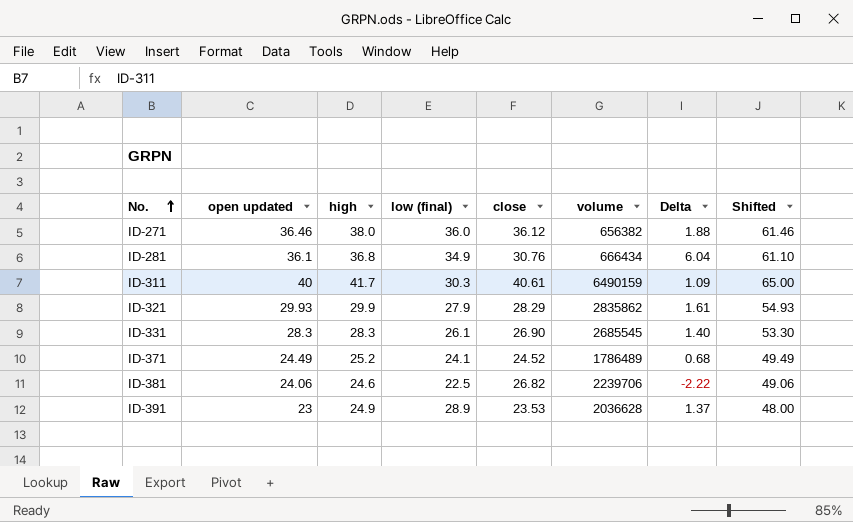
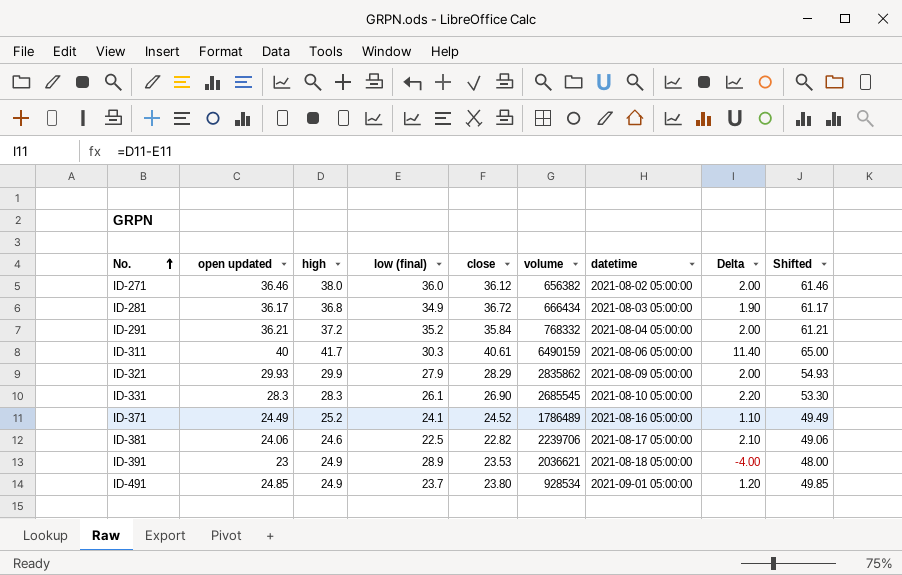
column datetime | position: none -> 7
column Delta | formula: [high] - [close] -> [high] - [low (final)]
ID-281 | open updated: 36.1 -> 36.17
ID-281 | close: 30.76 -> 36.72
ID-281 | Shifted: 61.10 -> 61.17
row ID-291: none -> 36.21 | 37.2 | 35.2 | 35.84 | 768332 | 2021-08-04 05:00:00 | 2.00 | 61.21
ID-381 | close: 26.82 -> 22.82
ID-391 | volume: 2036628 -> 2036621
row ID-491: none -> 24.85 | 24.9 | 23.7 | 23.80 | 928534 | 2021-09-01 05:00:00 | 1.20 | 49.85

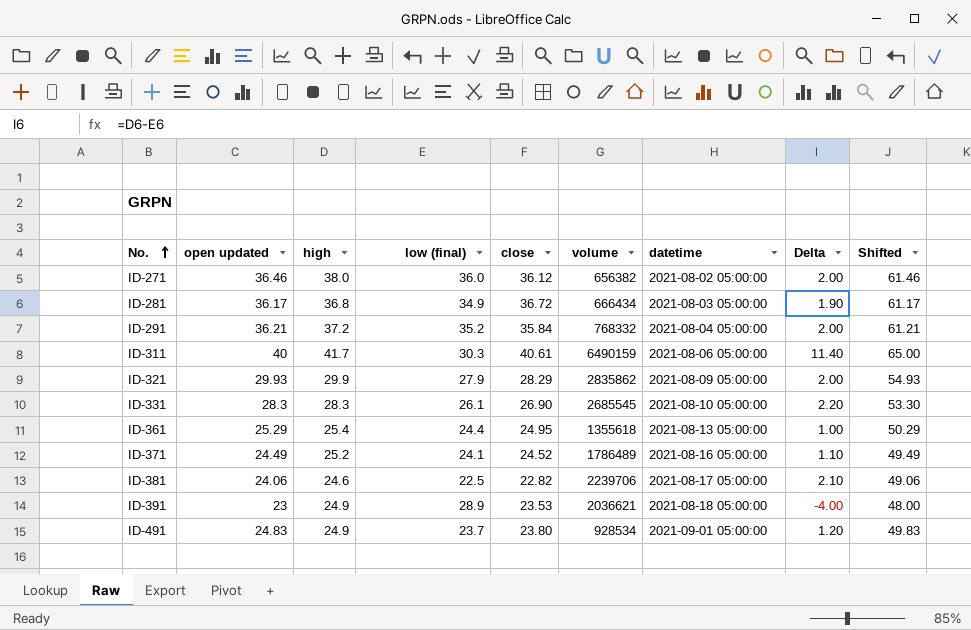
row ID-361: none -> 25.29 | 25.4 | 24.4 | 24.95 | 1355618 | 2021-08-13 05:00:00 | 1.00 | 50.29
ID-491 | open updated: 24.85 -> 24.83
ID-491 | Shifted: 49.85 -> 49.83

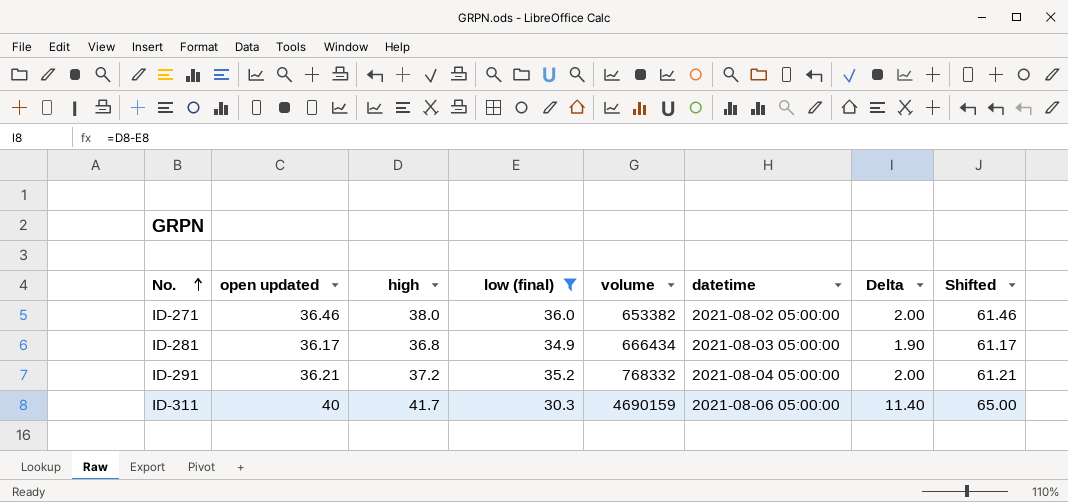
filter: none -> low (final) >= 30.3
column close | position: 5 -> none
ID-271 | volume: 656382 -> 653382
ID-311 | volume: 6490159 -> 4690159

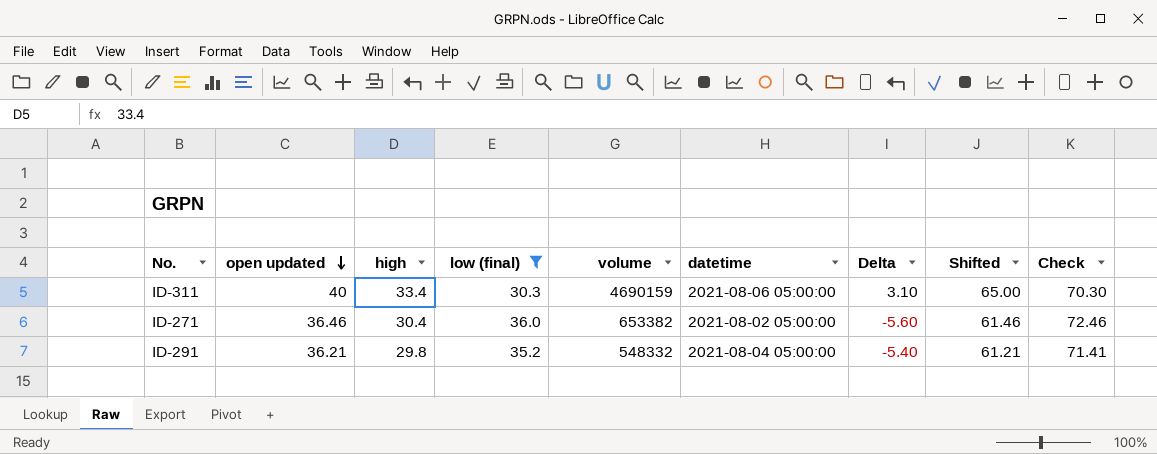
row order: No. ascending -> open updated descending
column Check | formula: none -> [open updated] + [low (final)]
row ID-281: 36.17 | 36.8 | 34.9 | 666434 | 2021-08-03 05:00:00 | 1.90 | 61.17 -> none
ID-311 | high: 41.7 -> 33.4
ID-311 | Delta: 11.40 -> 3.10
ID-271 | high: 38.0 -> 30.4
ID-271 | Delta: 2.00 -> -5.60
ID-291 | high: 37.2 -> 29.8
ID-291 | volume: 768332 -> 548332
ID-291 | Delta: 2.00 -> -5.40

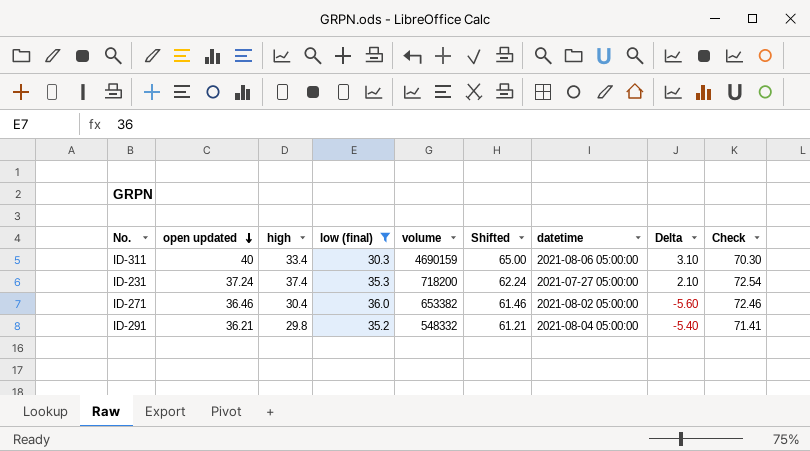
column Shifted | position: 8 -> 6
row ID-231: none -> 37.24 | 37.4 | 35.3 | 718200 | 62.24 | 2021-07-27 05:00:00 | 2.10 | 72.54

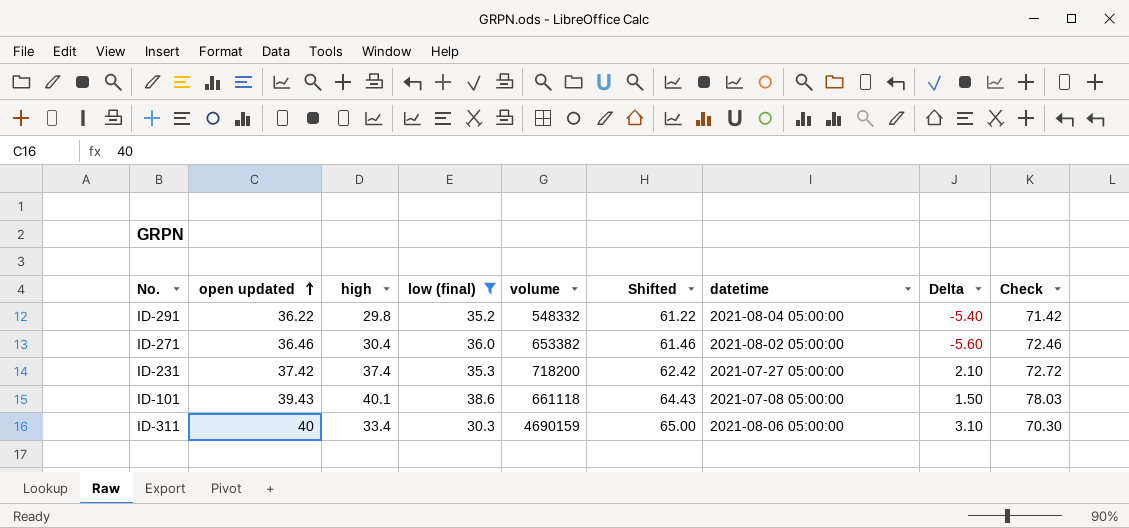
row order: open updated descending -> open updated ascending
ID-291 | open updated: 36.21 -> 36.22
ID-291 | Shifted: 61.21 -> 61.22
ID-291 | Check: 71.41 -> 71.42
ID-231 | open updated: 37.24 -> 37.42
ID-231 | Shifted: 62.24 -> 62.42
ID-231 | Check: 72.54 -> 72.72
row ID-101: none -> 39.43 | 40.1 | 38.6 | 661118 | 64.43 | 2021-07-08 05:00:00 | 1.50 | 78.03

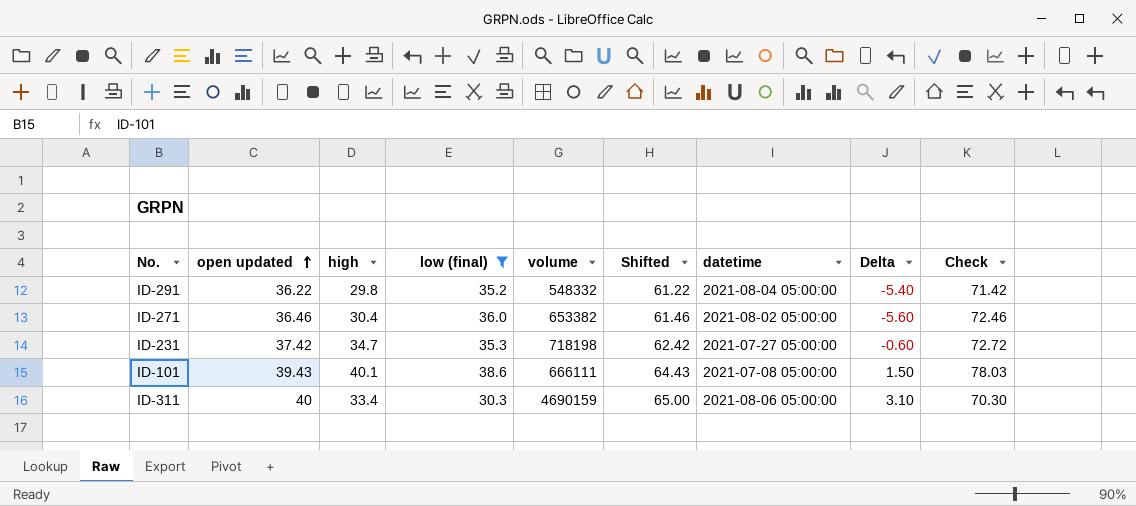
ID-231 | high: 37.4 -> 34.7
ID-231 | volume: 718200 -> 718198
ID-231 | Delta: 2.10 -> -0.60
ID-101 | volume: 661118 -> 666111

